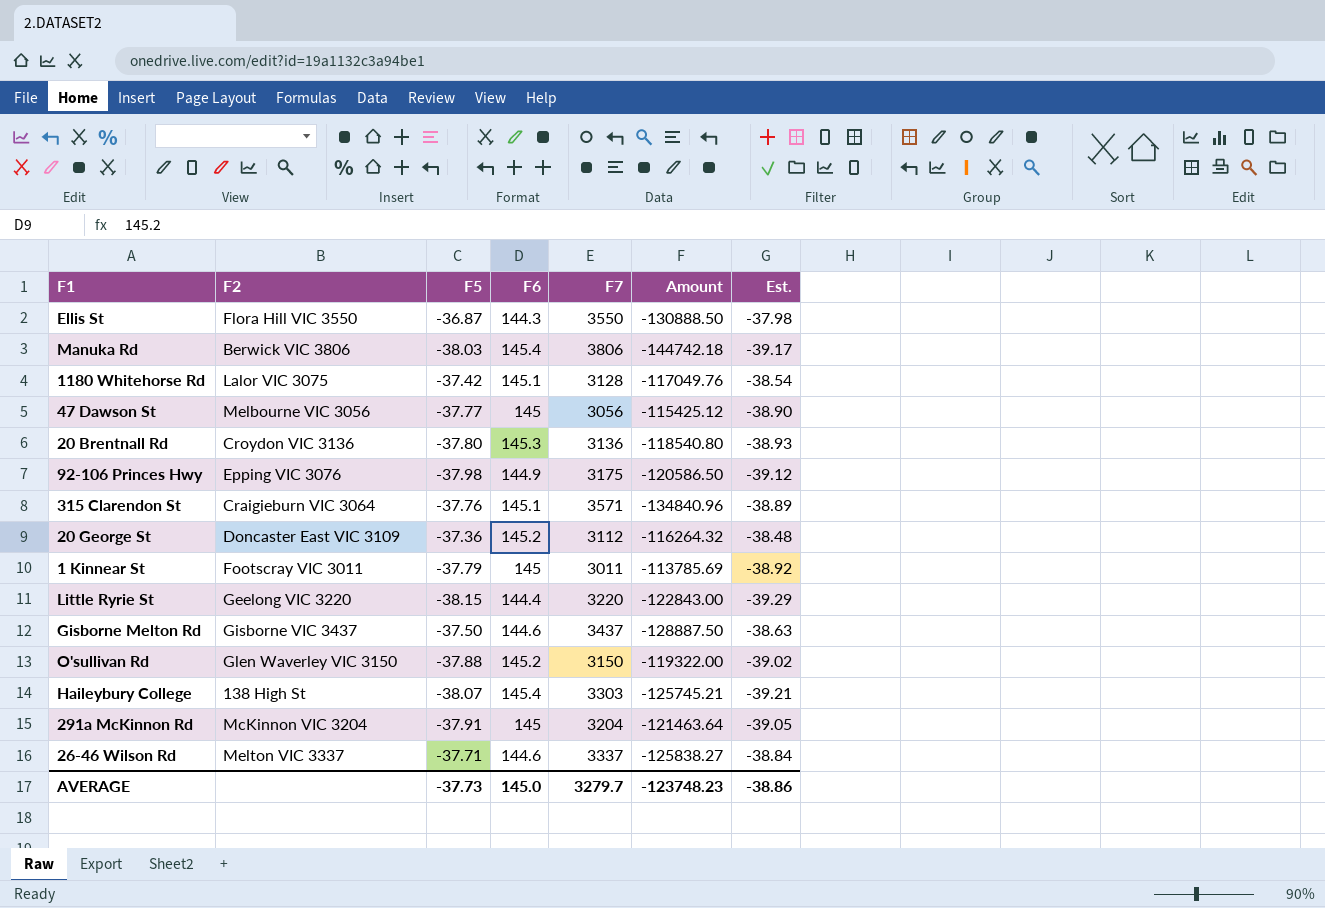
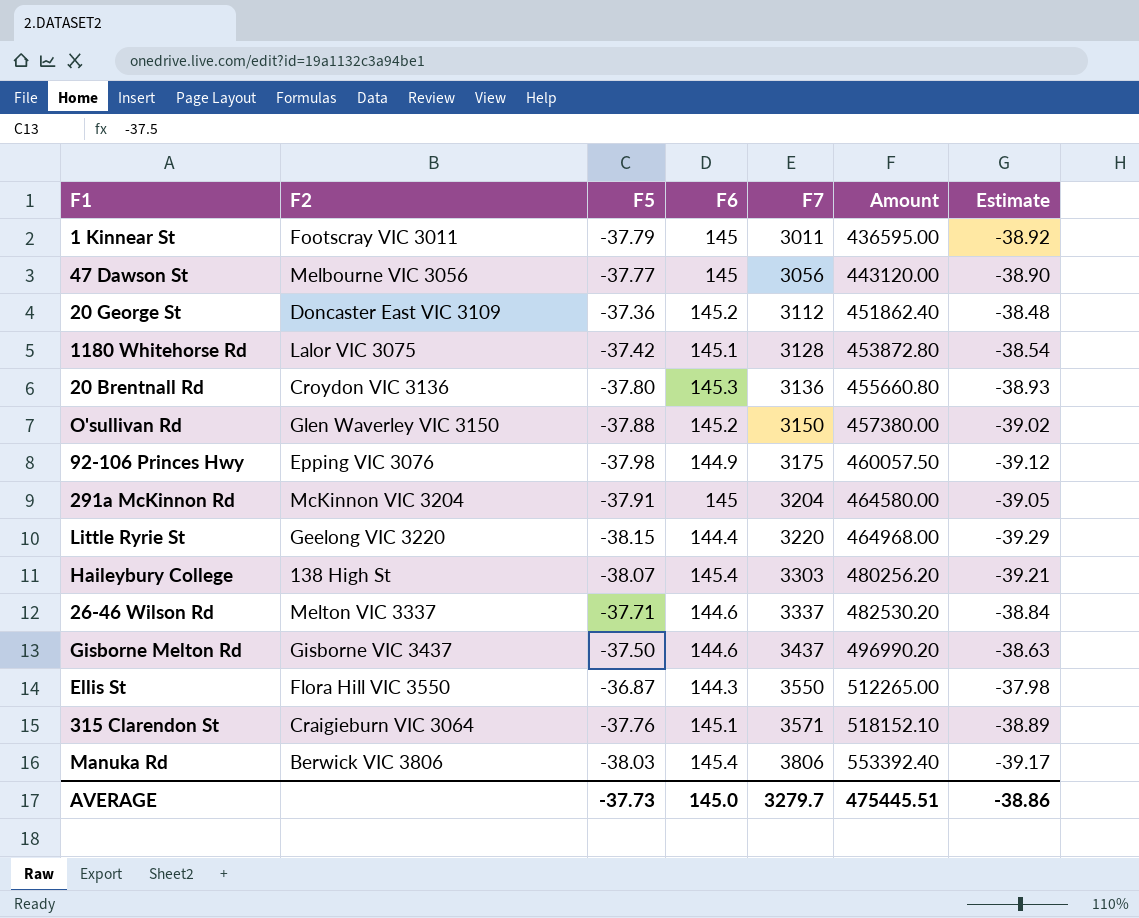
row order: none -> F7 ascending
column Amount | formula: [F5] * [F7] -> [F6] * [F7]
column name: Est. -> Estimate
AVERAGE | Amount: -123748.23 -> 475445.51

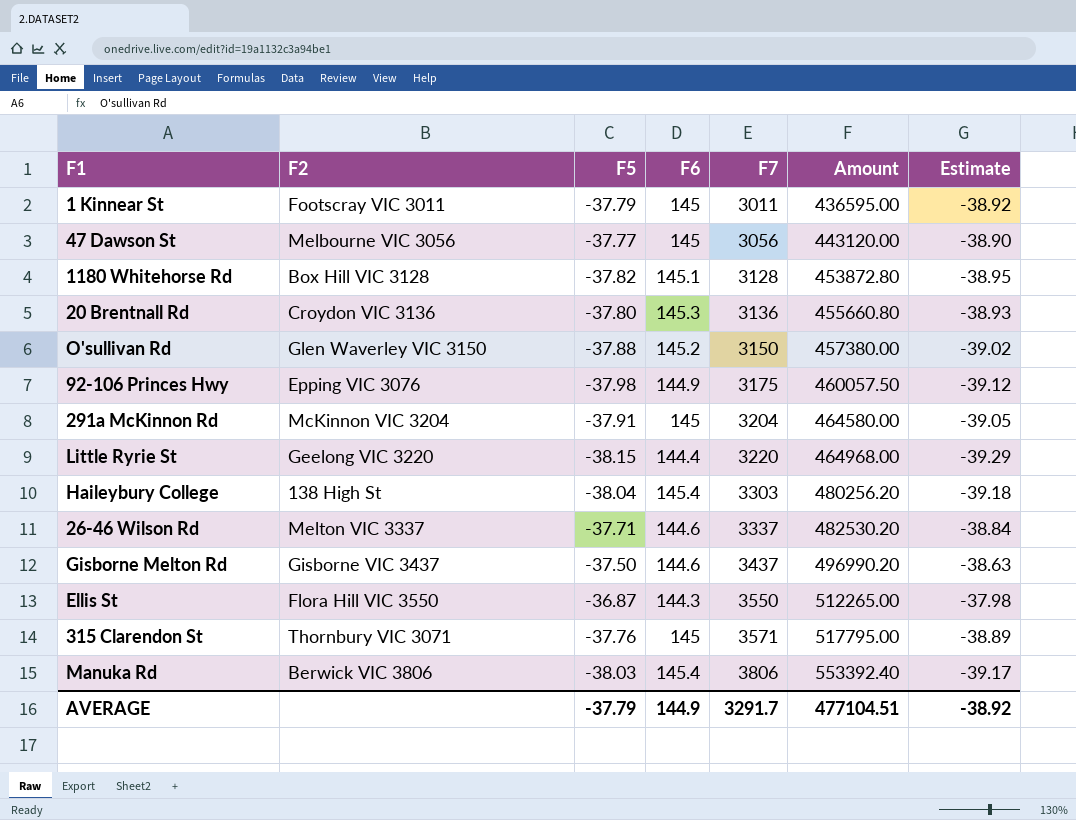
row 20 George St: Doncaster East VIC 3109 | -37.36 | 145.2 | 3112 | 451862.40 | -38.48 -> none
1180 Whitehorse Rd | F2: Lalor VIC 3075 -> Box Hill VIC 3128
1180 Whitehorse Rd | F5: -37.42 -> -37.82
1180 Whitehorse Rd | Estimate: -38.54 -> -38.95
Haileybury College | F5: -38.07 -> -38.04
Haileybury College | Estimate: -39.21 -> -39.18
315 Clarendon St | F2: Craigieburn VIC 3064 -> Thornbury VIC 3071
315 Clarendon St | F6: 145.1 -> 145
315 Clarendon St | Amount: 518152.10 -> 517795.00
AVERAGE | F5: -37.73 -> -37.79
AVERAGE | F6: 145.0 -> 144.9
AVERAGE | F7: 3279.7 -> 3291.7
AVERAGE | Amount: 475445.51 -> 477104.51
AVERAGE | Estimate: -38.86 -> -38.92

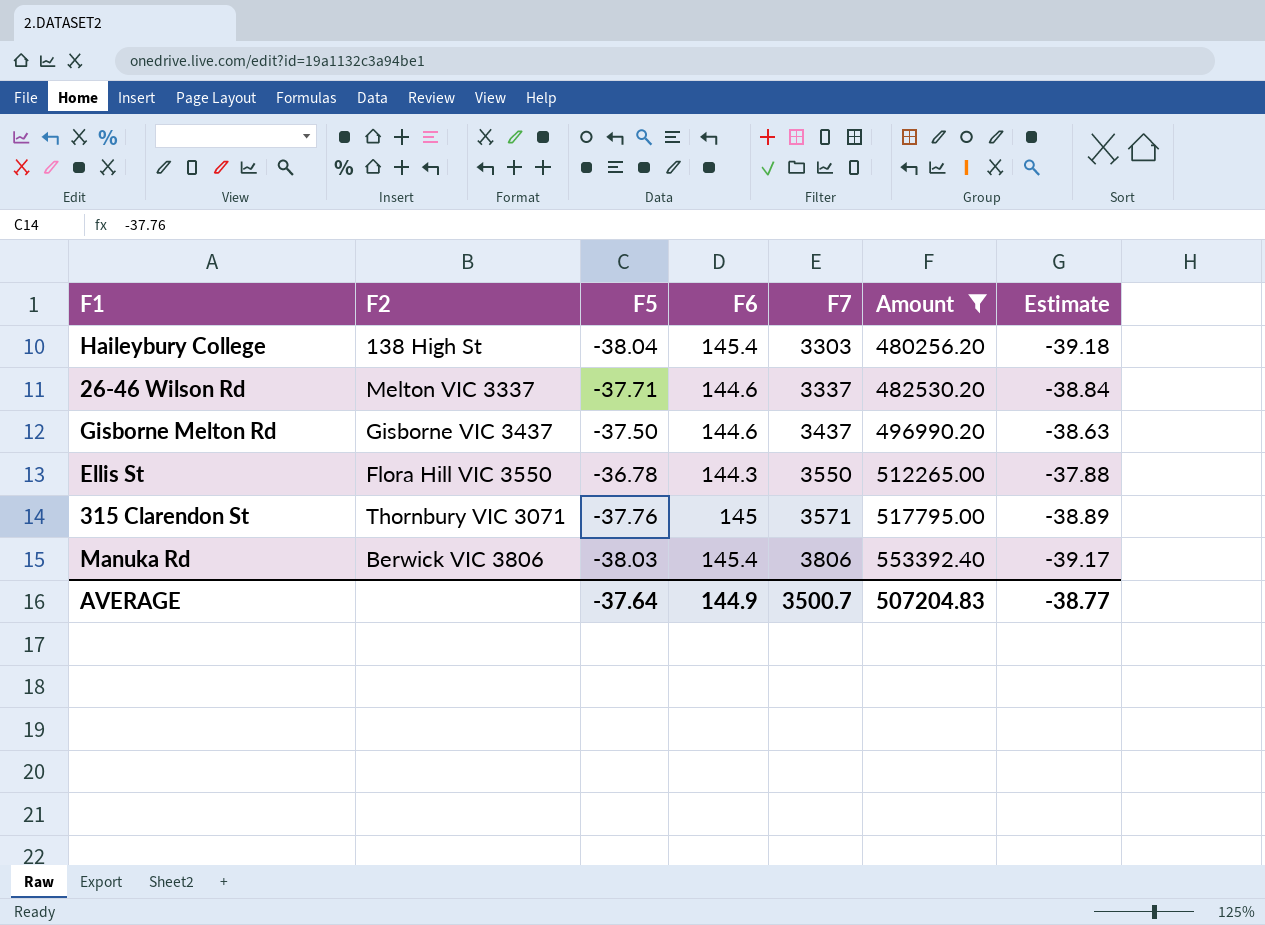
filter: none -> Amount >= 480256.20
Ellis St | F5: -36.87 -> -36.78
Ellis St | Estimate: -37.98 -> -37.88
AVERAGE | F5: -37.79 -> -37.64
AVERAGE | F7: 3291.7 -> 3500.7
AVERAGE | Amount: 477104.51 -> 507204.83
AVERAGE | Estimate: -38.92 -> -38.77

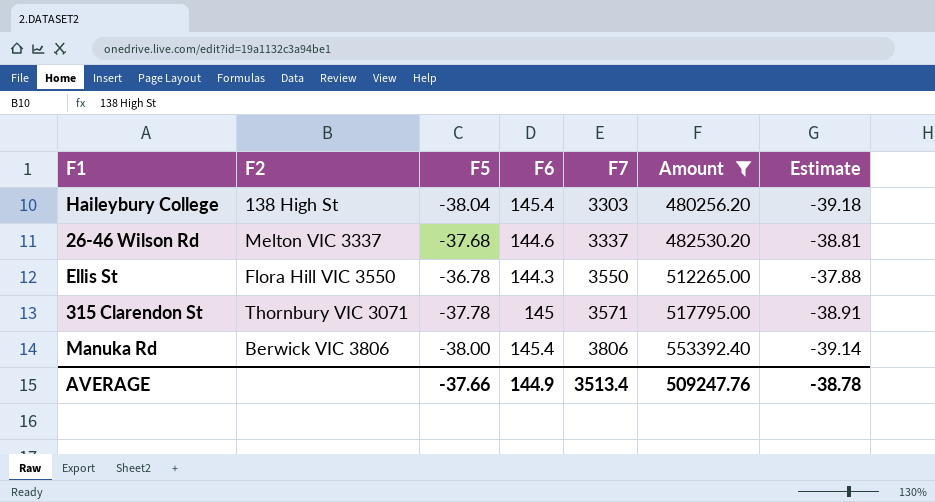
row Gisborne Melton Rd: Gisborne VIC 3437 | -37.50 | 144.6 | 3437 | 496990.20 | -38.63 -> none
26-46 Wilson Rd | F5: -37.71 -> -37.68
26-46 Wilson Rd | Estimate: -38.84 -> -38.81
315 Clarendon St | F5: -37.76 -> -37.78
315 Clarendon St | Estimate: -38.89 -> -38.91
Manuka Rd | F5: -38.03 -> -38.00
Manuka Rd | Estimate: -39.17 -> -39.14
AVERAGE | F5: -37.64 -> -37.66
AVERAGE | F7: 3500.7 -> 3513.4
AVERAGE | Amount: 507204.83 -> 509247.76
AVERAGE | Estimate: -38.77 -> -38.78

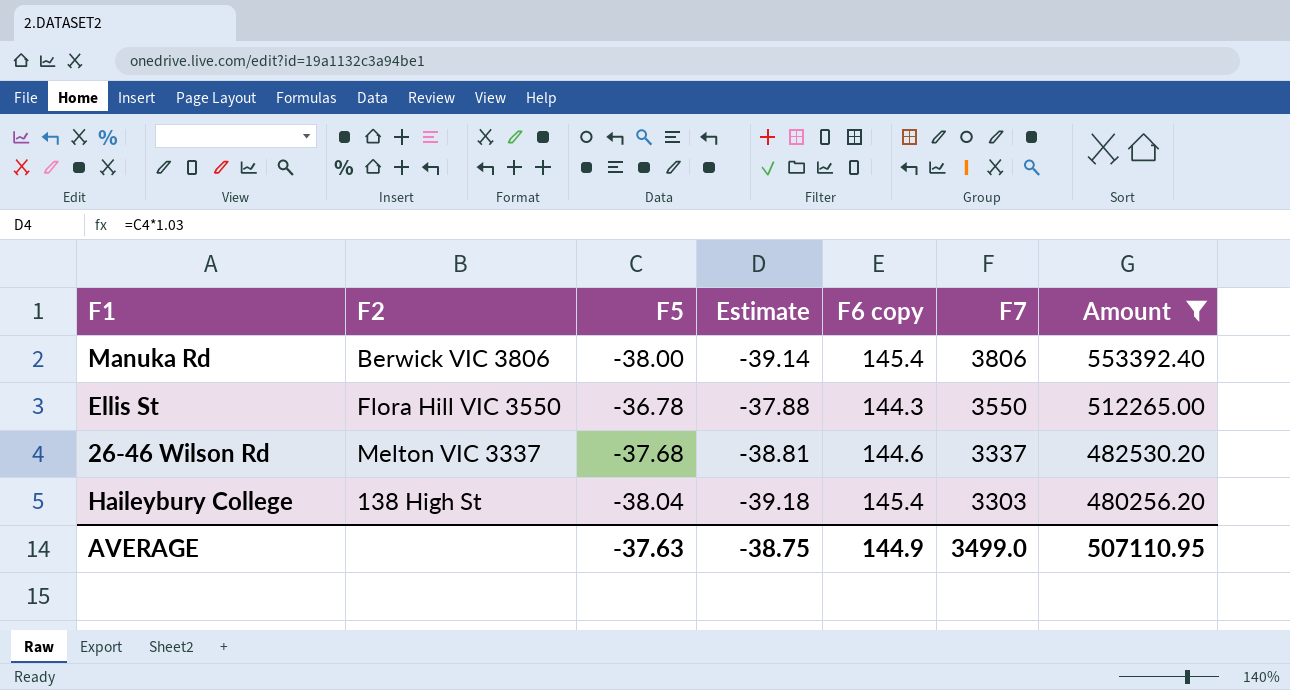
row order: F7 ascending -> F7 descending
column Estimate | position: 7 -> 4
column name: F6 -> F6 copy
row 315 Clarendon St: Thornbury VIC 3071 | -37.78 | 145 | 3571 | 517795.00 | -38.91 -> none
AVERAGE | F5: -37.66 -> -37.63
AVERAGE | Estimate: -38.78 -> -38.75
AVERAGE | F7: 3513.4 -> 3499.0
AVERAGE | Amount: 509247.76 -> 507110.95

